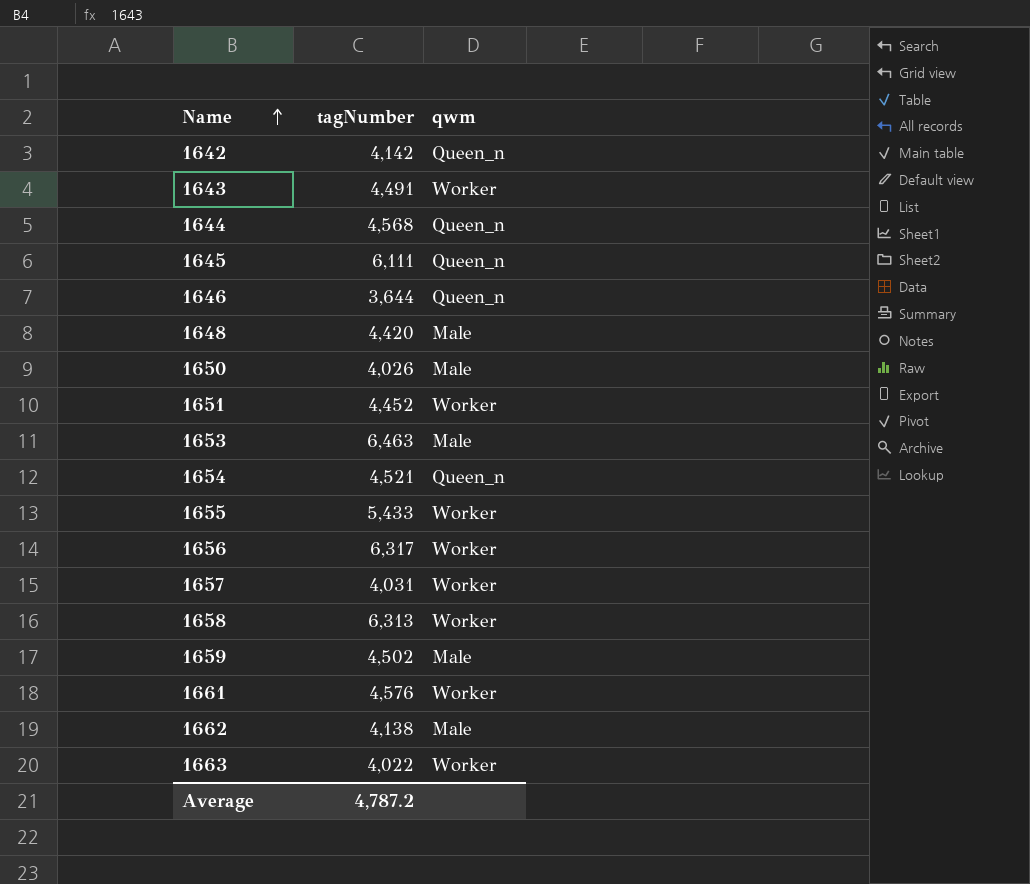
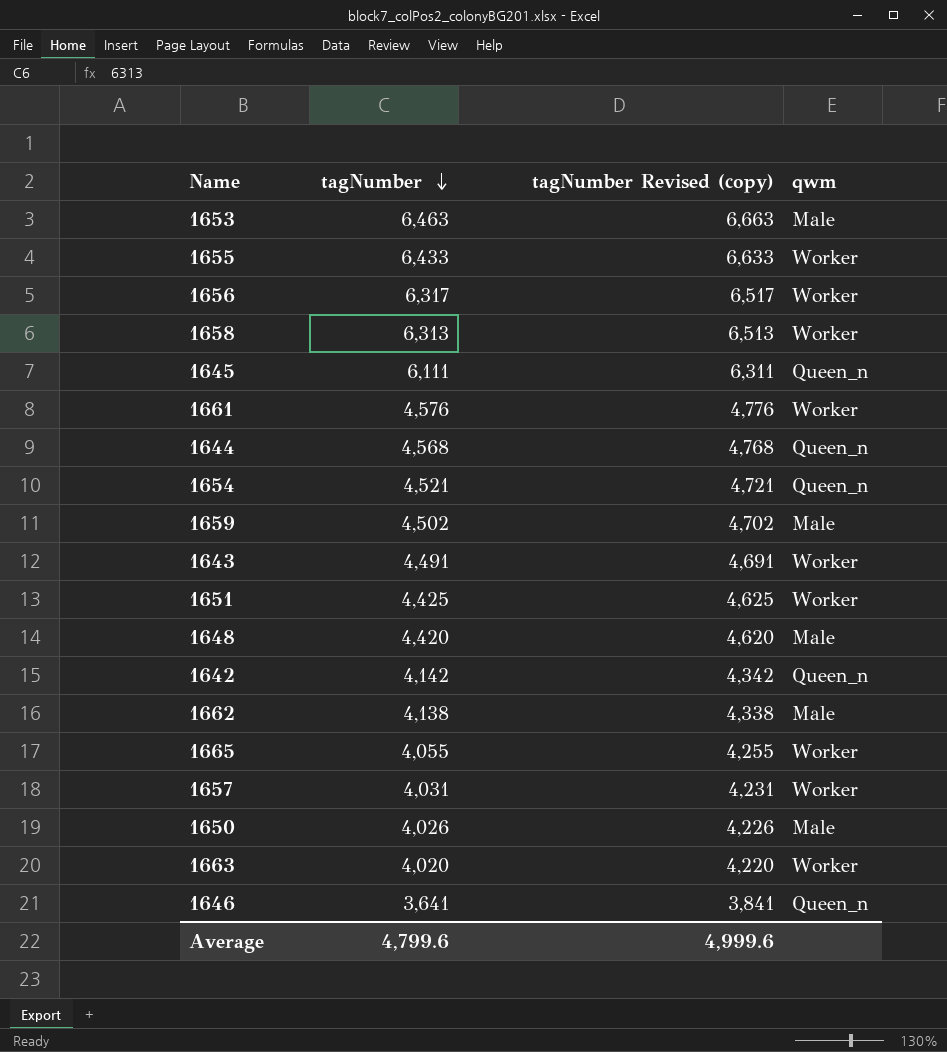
row order: Name ascending -> tagNumber descending
column tagNumber Revised (copy) | formula: none -> [tagNumber] + 200
1655 | tagNumber: 5,433 -> 6,433
1651 | tagNumber: 4,452 -> 4,425
row 1665: none -> 4,055 | 4,255 | Worker
1663 | tagNumber: 4,022 -> 4,020
1646 | tagNumber: 3,644 -> 3,641
Average | tagNumber: 4,787.2 -> 4,799.6

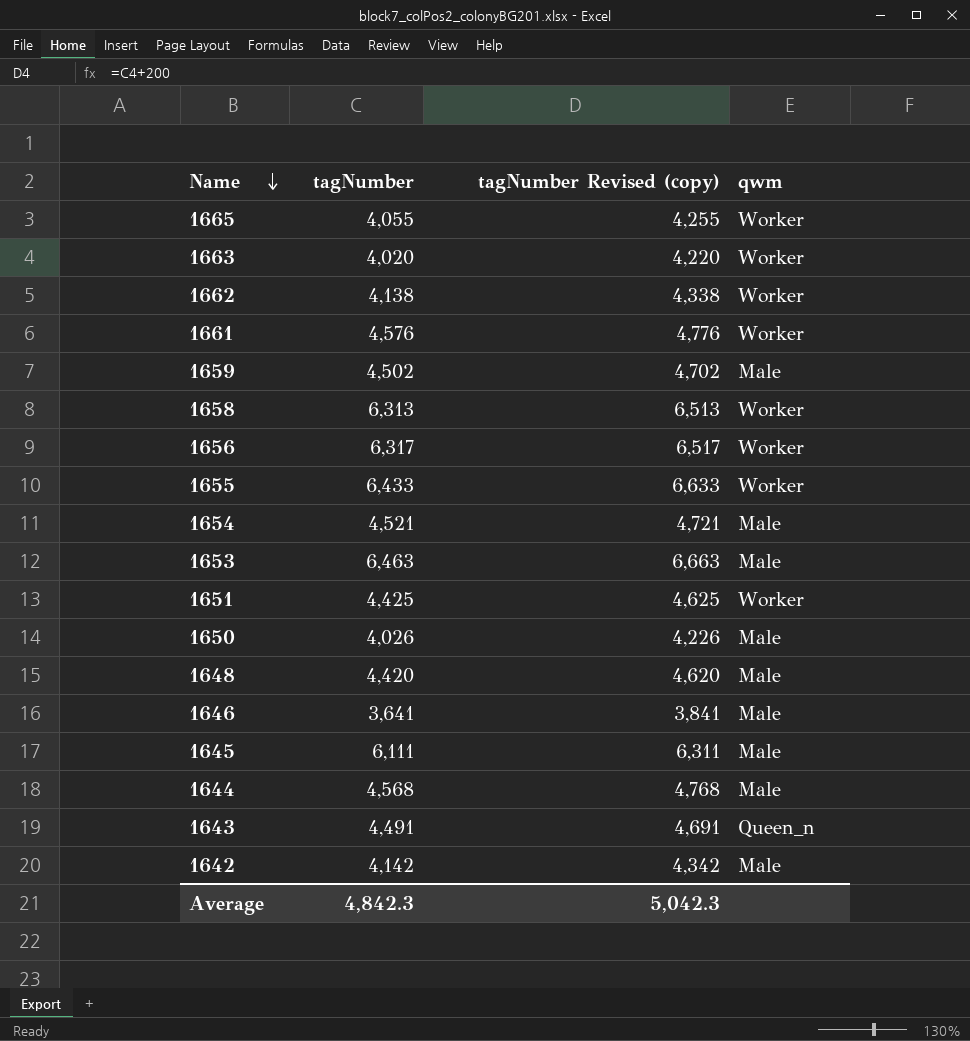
row order: tagNumber descending -> Name descending
row 1657: 4,031 | 4,231 | Worker -> none
1662 | qwm: Male -> Worker
1654 | qwm: Queen_n -> Male
1646 | qwm: Queen_n -> Male
1645 | qwm: Queen_n -> Male
1644 | qwm: Queen_n -> Male
1643 | qwm: Worker -> Queen_n
1642 | qwm: Queen_n -> Male
Average | tagNumber: 4,799.6 -> 4,842.3
Average | tagNumber Revised (copy): 4,999.6 -> 5,042.3

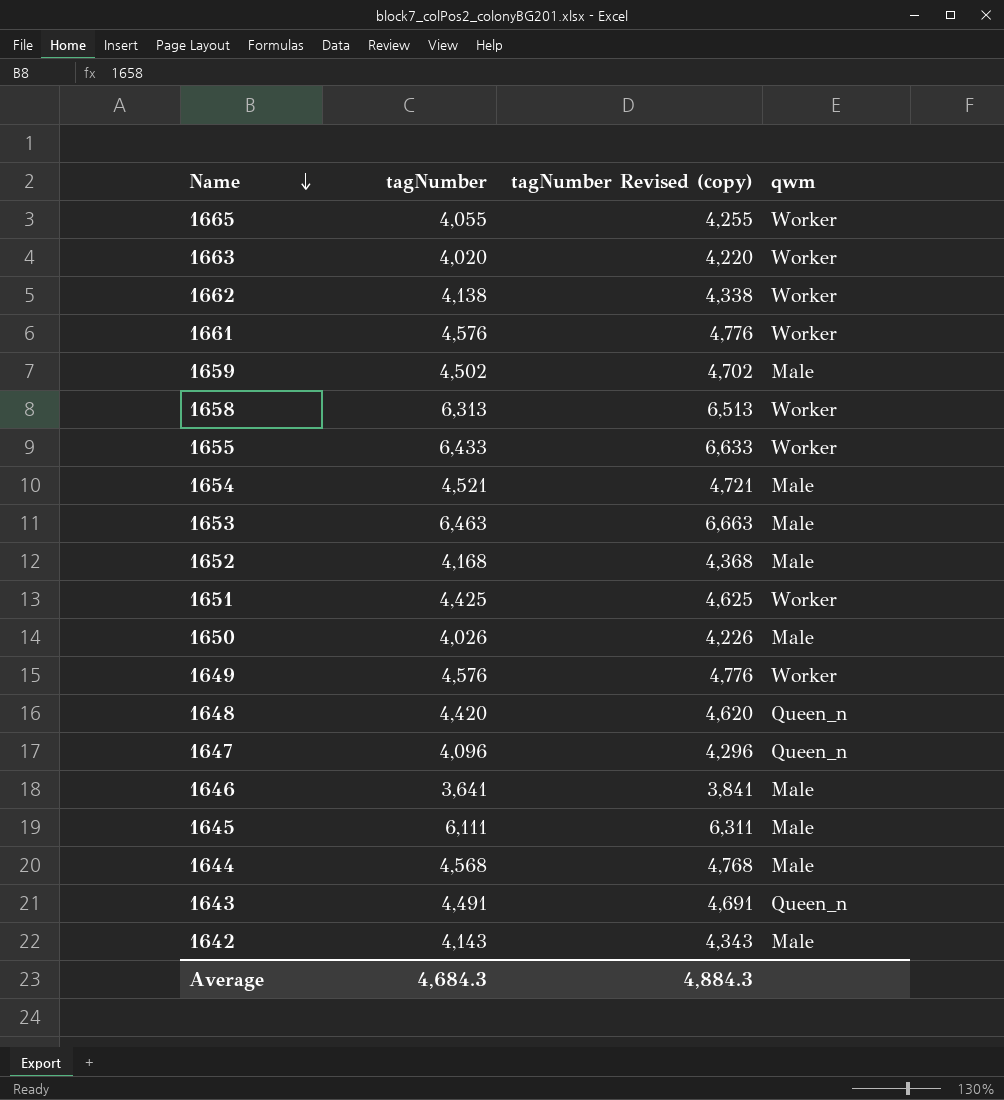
row 1656: 6,317 | 6,517 | Worker -> none
row 1652: none -> 4,168 | 4,368 | Male
row 1649: none -> 4,576 | 4,776 | Worker
1648 | qwm: Male -> Queen_n
row 1647: none -> 4,096 | 4,296 | Queen_n
1642 | tagNumber: 4,142 -> 4,143
1642 | tagNumber Revised (copy): 4,342 -> 4,343
Average | tagNumber: 4,842.3 -> 4,684.3
Average | tagNumber Revised (copy): 5,042.3 -> 4,884.3

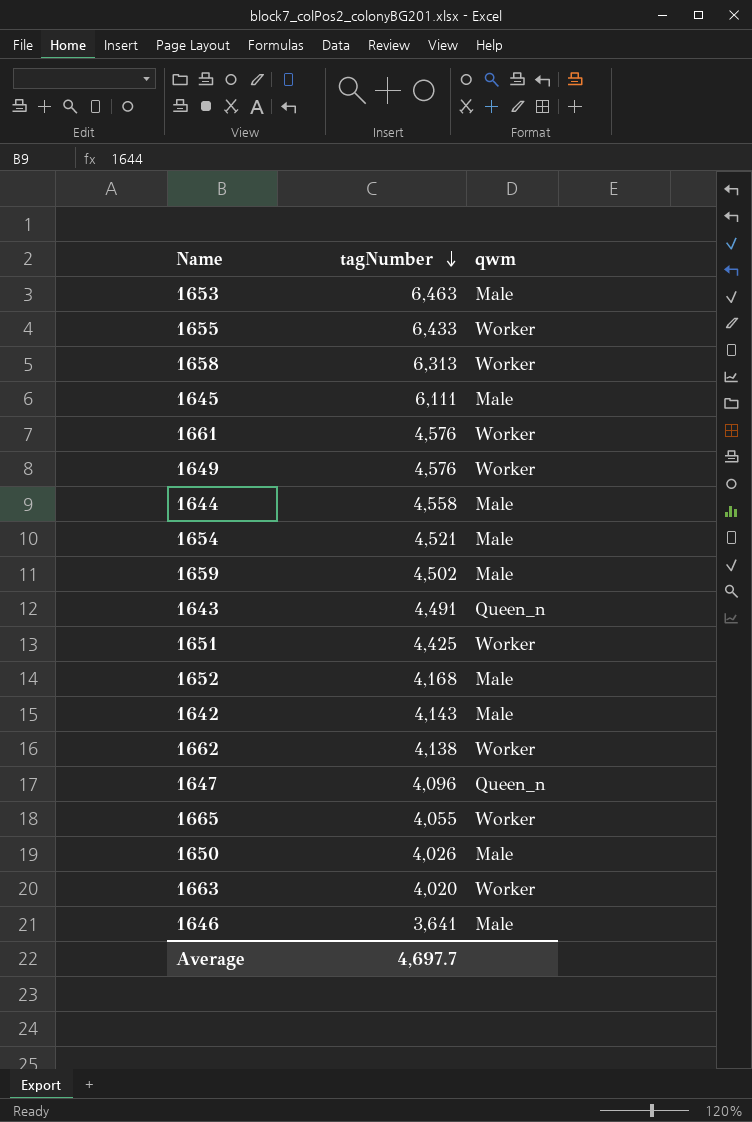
row order: Name descending -> tagNumber descending
column tagNumber Revised (copy) | formula: [tagNumber] + 200 -> none
row 1648: 4,420 | 4,620 | Queen_n -> none
1644 | tagNumber: 4,568 -> 4,558
Average | tagNumber: 4,684.3 -> 4,697.7

